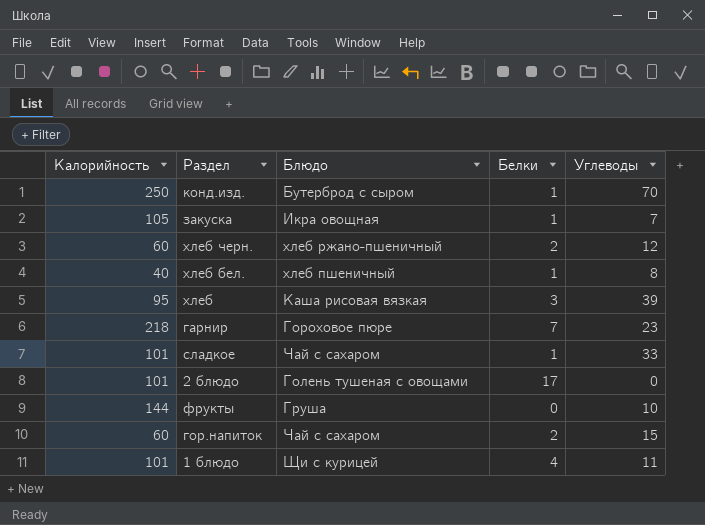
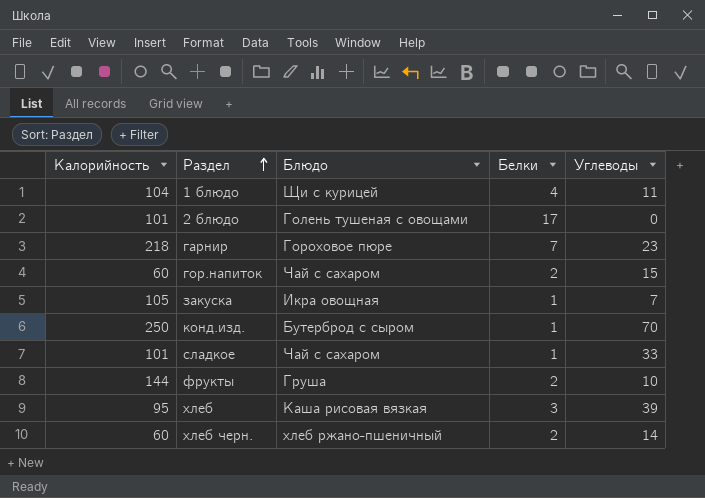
row order: none -> Раздел ascending
row хлеб бел.: 40 | хлеб пшеничный | 1 | 8 -> none
1 блюдо | Калорийность: 101 -> 104
фрукты | Белки: 0 -> 2
хлеб черн. | Углеводы: 12 -> 14

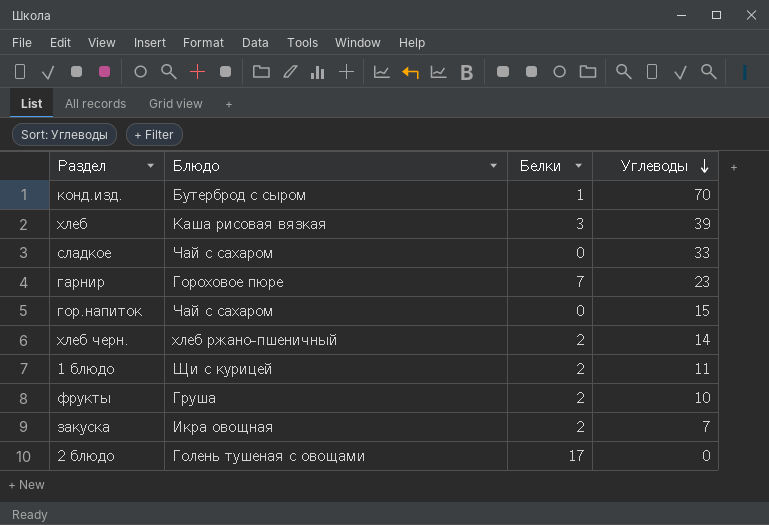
row order: Раздел ascending -> Углеводы descending
column Калорийность | position: 1 -> none
сладкое | Белки: 1 -> 0
гор.напиток | Белки: 2 -> 0
1 блюдо | Белки: 4 -> 2
закуска | Белки: 1 -> 2

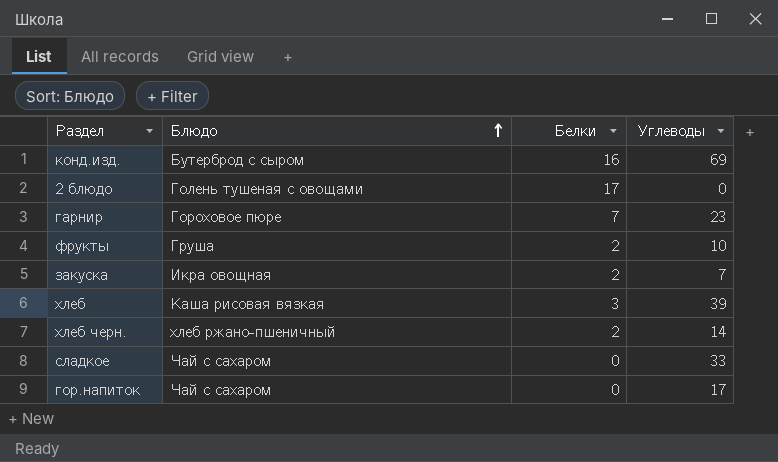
row order: Углеводы descending -> Блюдо ascending
row 1 блюдо: Щи с курицей | 2 | 11 -> none
конд.изд. | Белки: 1 -> 16
конд.изд. | Углеводы: 70 -> 69
гор.напиток | Углеводы: 15 -> 17

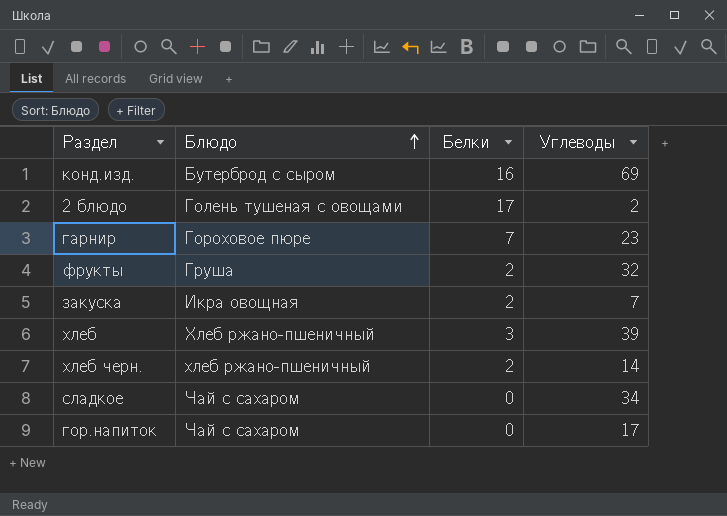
2 блюдо | Углеводы: 0 -> 2
фрукты | Углеводы: 10 -> 32
хлеб | Блюдо: Каша рисовая вязкая -> Хлеб ржано-пшеничный
сладкое | Углеводы: 33 -> 34

